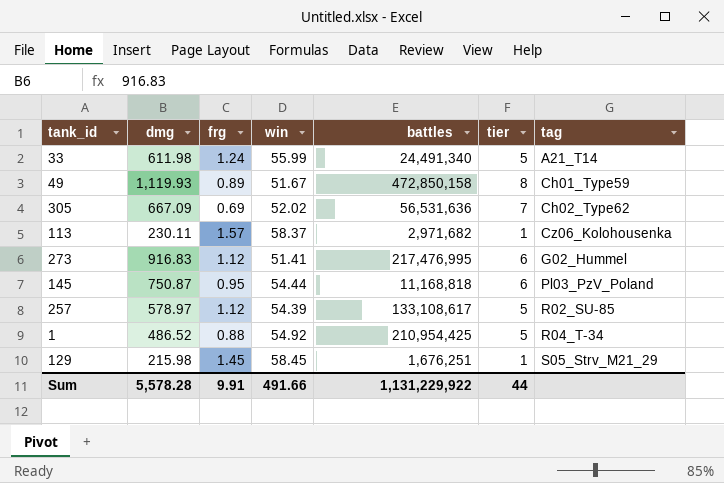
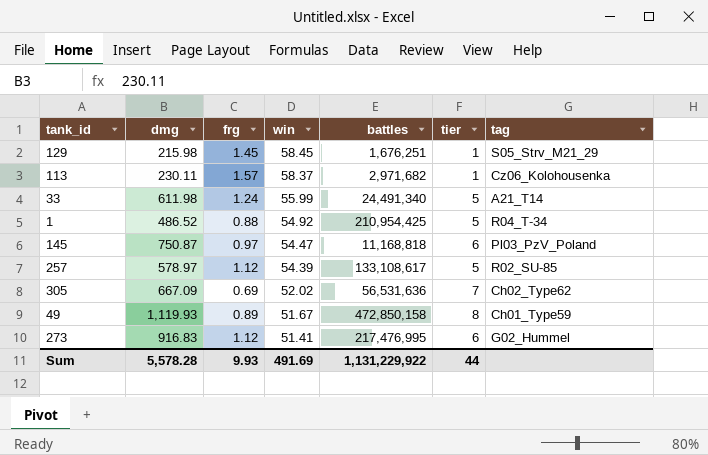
row order: tag ascending -> win descending
145 | frg: 0.95 -> 0.97
145 | win: 54.44 -> 54.47
Sum | frg: 9.91 -> 9.93
Sum | win: 491.66 -> 491.69

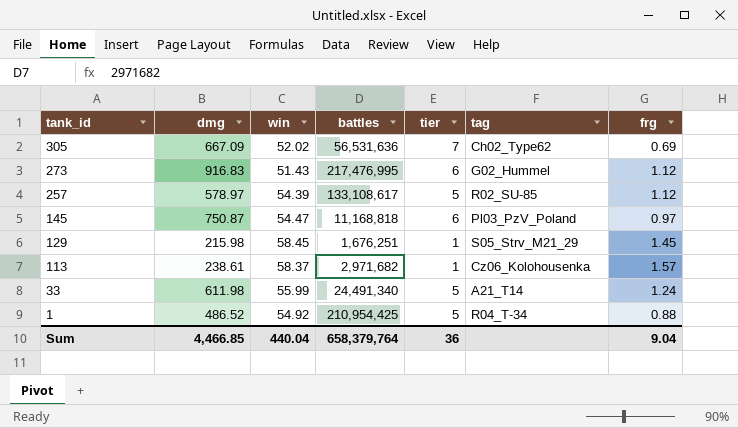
row order: win descending -> tank_id descending
column frg | position: 3 -> 7
row 49: 1,119.93 | 0.89 | 51.67 | 472,850,158 | 8 | Ch01_Type59 -> none
273 | win: 51.41 -> 51.43
113 | dmg: 230.11 -> 238.61
Sum | dmg: 5,578.28 -> 4,466.85
Sum | win: 491.69 -> 440.04
Sum | battles: 1,131,229,922 -> 658,379,764
Sum | tier: 44 -> 36
Sum | frg: 9.93 -> 9.04

